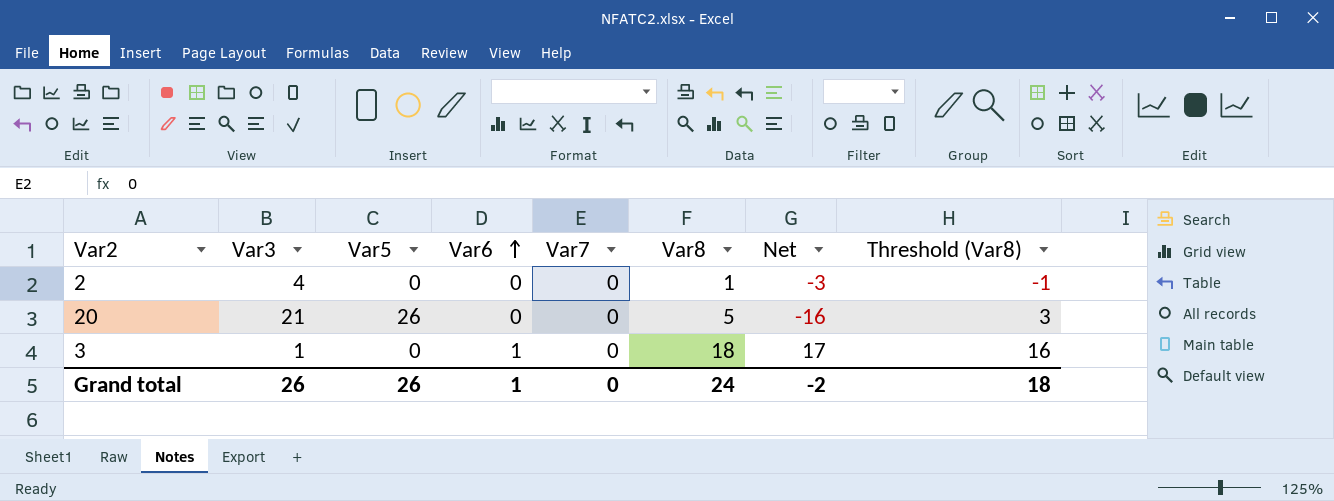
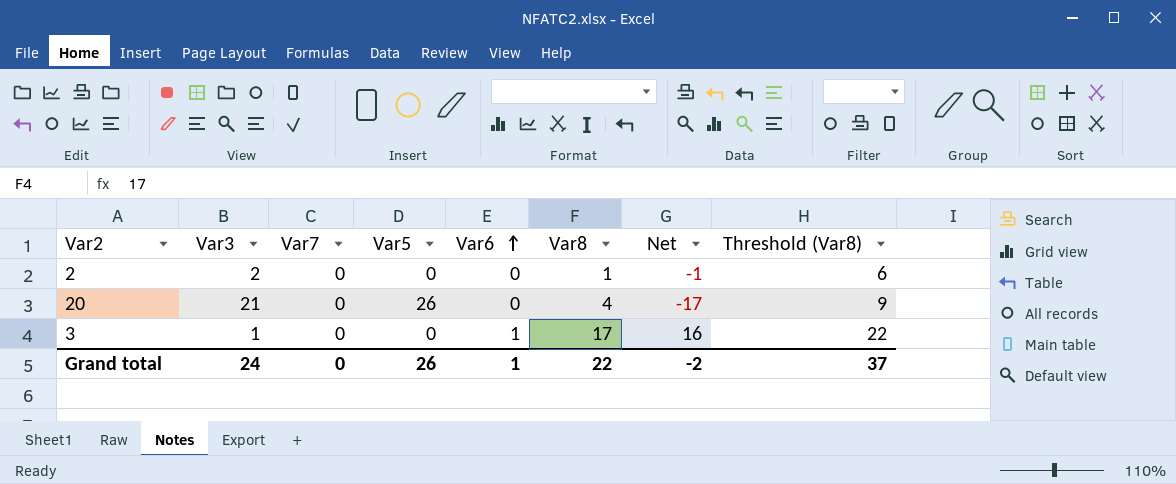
column Var7 | position: 5 -> 3
column Threshold (Var8) | formula: [Var8] - 2 -> [Var8] + 5
2 | Var3: 4 -> 2
2 | Net: -3 -> -1
20 | Var8: 5 -> 4
20 | Net: -16 -> -17
3 | Var8: 18 -> 17
3 | Net: 17 -> 16
Grand total | Var3: 26 -> 24
Grand total | Var8: 24 -> 22
Grand total | Threshold (Var8): 18 -> 37

